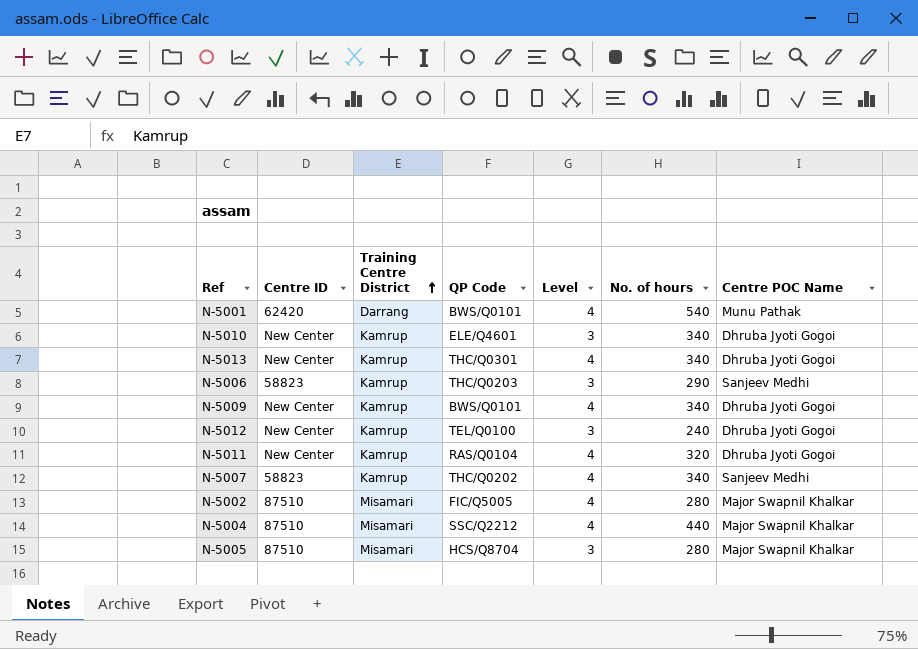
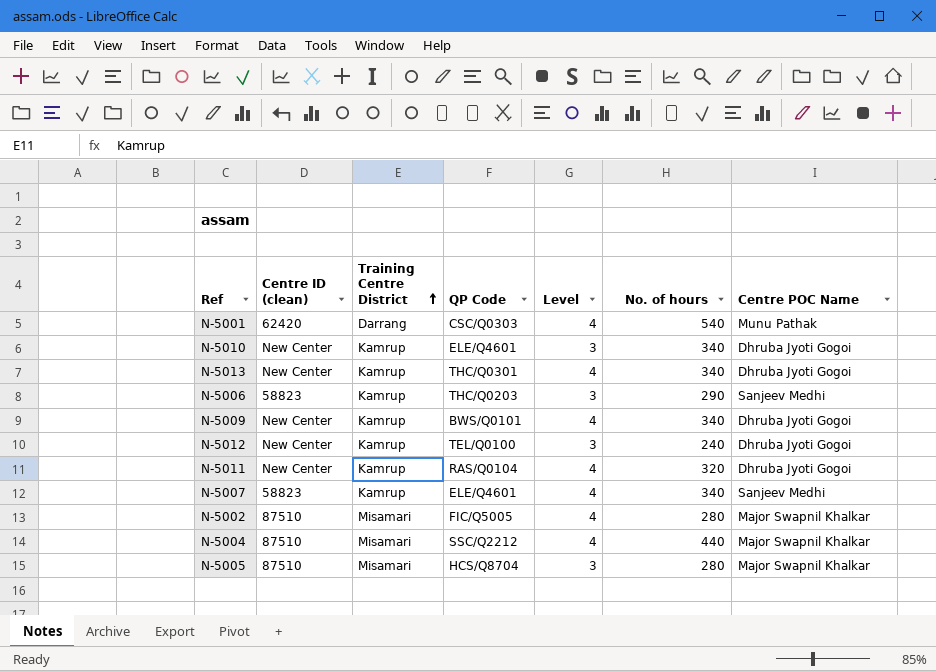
column name: Centre ID -> Centre ID (clean)
N-5001 | QP Code: BWS/Q0101 -> CSC/Q0303
N-5007 | QP Code: THC/Q0202 -> ELE/Q4601

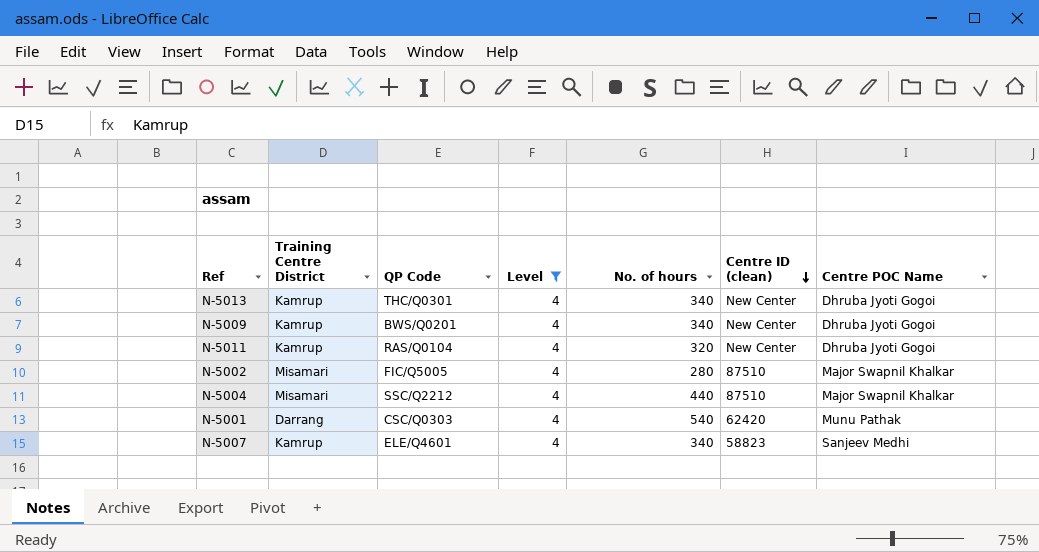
filter: none -> Level = 4
row order: Training Centre District ascending -> Centre ID (clean) descending
column Centre ID (clean) | position: 2 -> 6
N-5009 | QP Code: BWS/Q0101 -> BWS/Q0201

